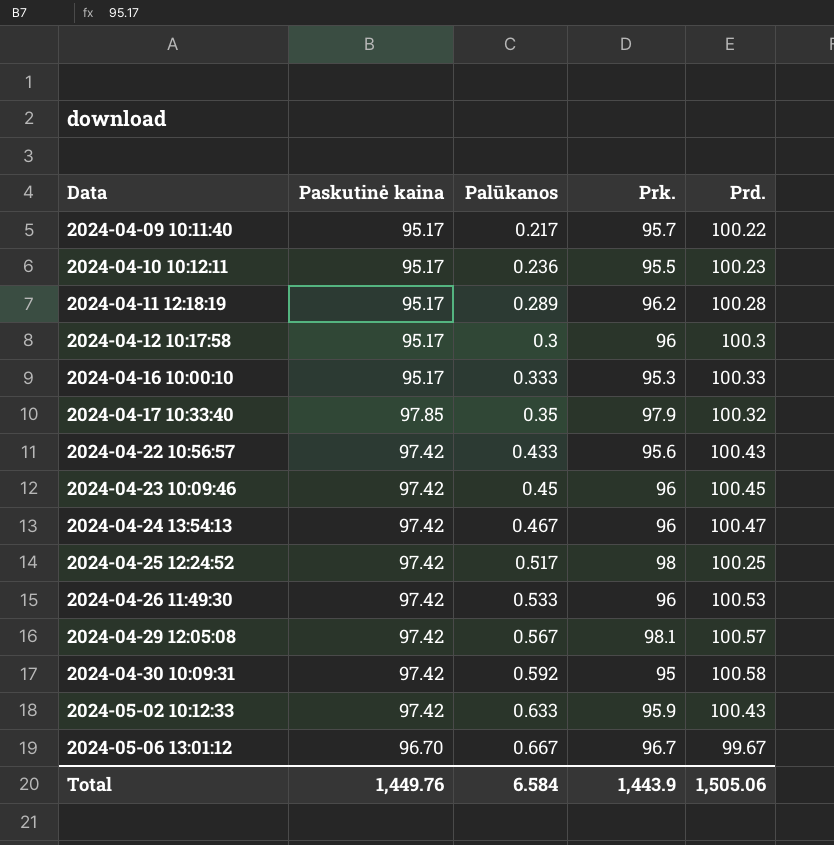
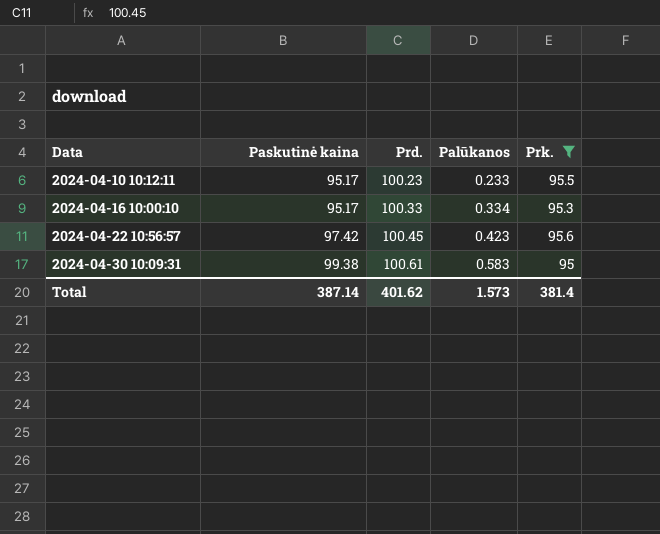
filter: none -> Prk. <= 95.6
column Prd. | position: 5 -> 3
2024-04-10 10:12:11 | Palūkanos: 0.236 -> 0.233
2024-04-16 10:00:10 | Palūkanos: 0.333 -> 0.334
2024-04-22 10:56:57 | Prd.: 100.43 -> 100.45
2024-04-22 10:56:57 | Palūkanos: 0.433 -> 0.423
2024-04-30 10:09:31 | Paskutinė kaina: 97.42 -> 99.38
2024-04-30 10:09:31 | Prd.: 100.58 -> 100.61
2024-04-30 10:09:31 | Palūkanos: 0.592 -> 0.583
Total | Paskutinė kaina: 1,449.76 -> 387.14
Total | Prd.: 1,505.06 -> 401.62
Total | Palūkanos: 6.584 -> 1.573
Total | Prk.: 1,443.9 -> 381.4

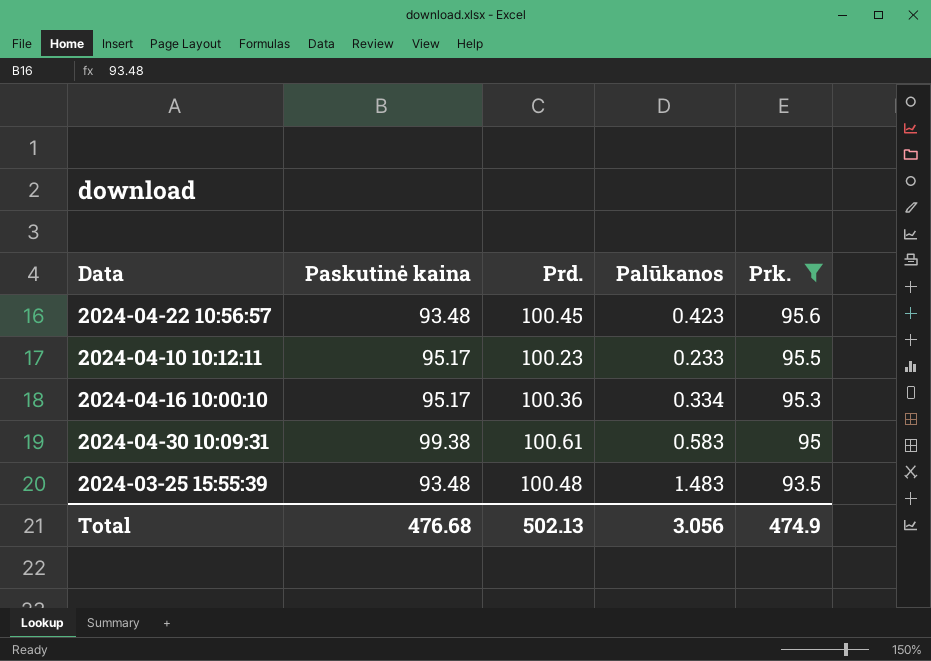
row order: Data ascending -> Prk. descending
2024-04-22 10:56:57 | Paskutinė kaina: 97.42 -> 93.48
2024-04-16 10:00:10 | Prd.: 100.33 -> 100.36
row 2024-03-25 15:55:39: none -> 93.48 | 100.48 | 1.483 | 93.5
Total | Paskutinė kaina: 387.14 -> 476.68
Total | Prd.: 401.62 -> 502.13
Total | Palūkanos: 1.573 -> 3.056
Total | Prk.: 381.4 -> 474.9

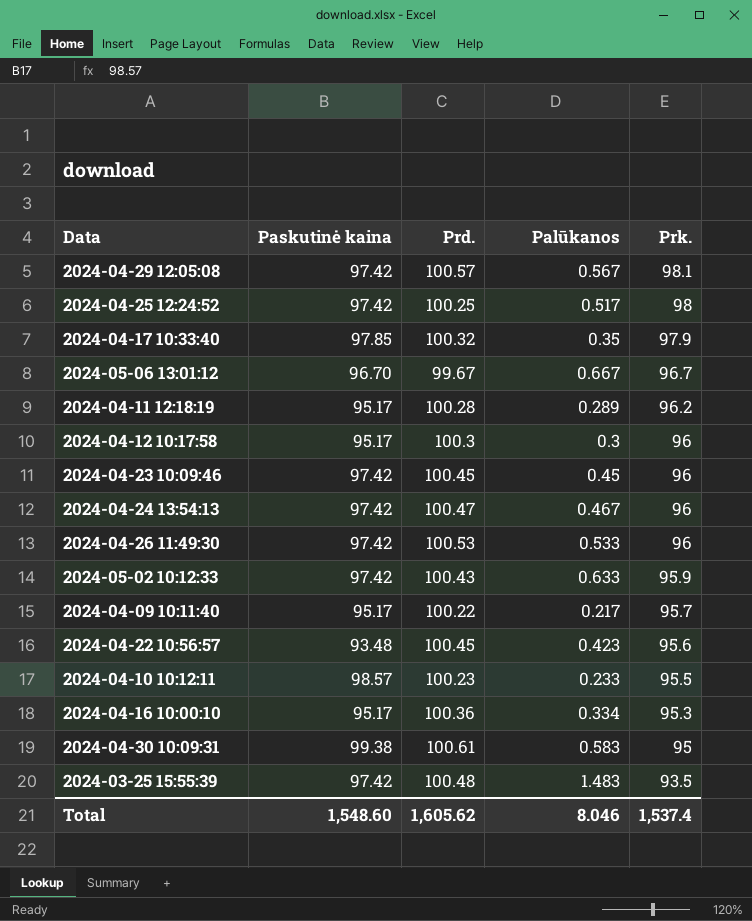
filter: Prk. <= 95.6 -> none
2024-04-10 10:12:11 | Paskutinė kaina: 95.17 -> 98.57
2024-03-25 15:55:39 | Paskutinė kaina: 93.48 -> 97.42
Total | Paskutinė kaina: 476.68 -> 1,548.60
Total | Prd.: 502.13 -> 1,605.62
Total | Palūkanos: 3.056 -> 8.046
Total | Prk.: 474.9 -> 1,537.4

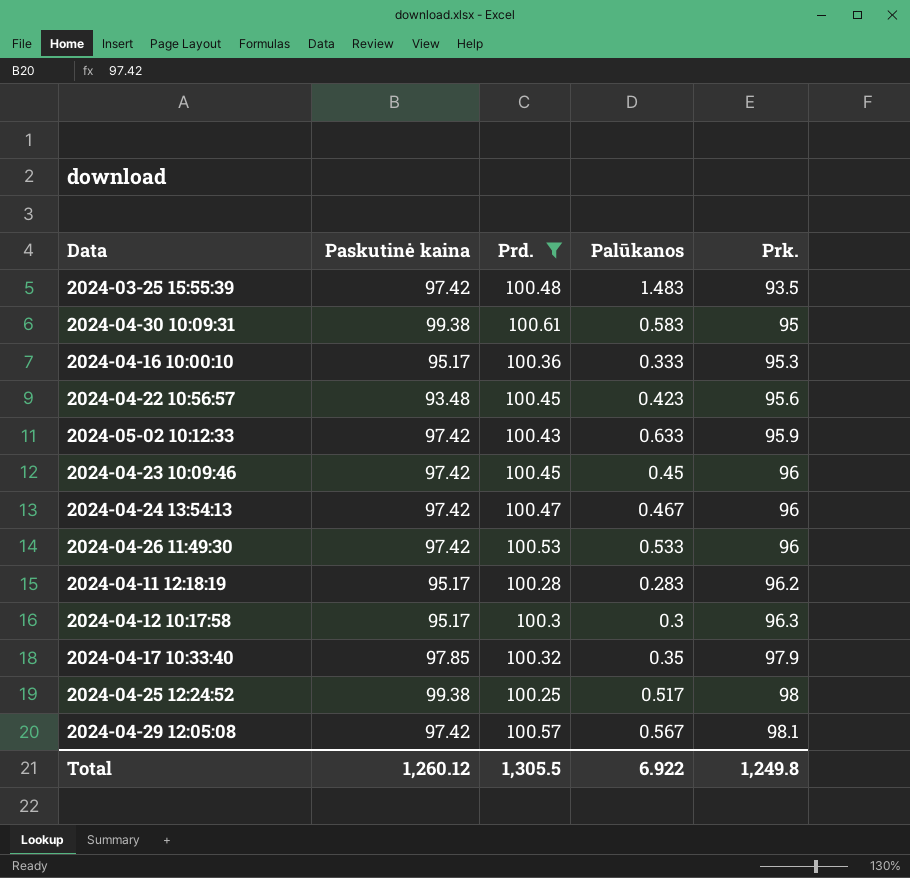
filter: none -> Prd. >= 100.25
row order: Prk. descending -> Prk. ascending
2024-04-16 10:00:10 | Palūkanos: 0.334 -> 0.333
2024-04-11 12:18:19 | Palūkanos: 0.289 -> 0.283
2024-04-12 10:17:58 | Prk.: 96 -> 96.3
2024-04-25 12:24:52 | Paskutinė kaina: 97.42 -> 99.38
Total | Paskutinė kaina: 1,548.60 -> 1,260.12
Total | Prd.: 1,605.62 -> 1,305.5
Total | Palūkanos: 8.046 -> 6.922
Total | Prk.: 1,537.4 -> 1,249.8

